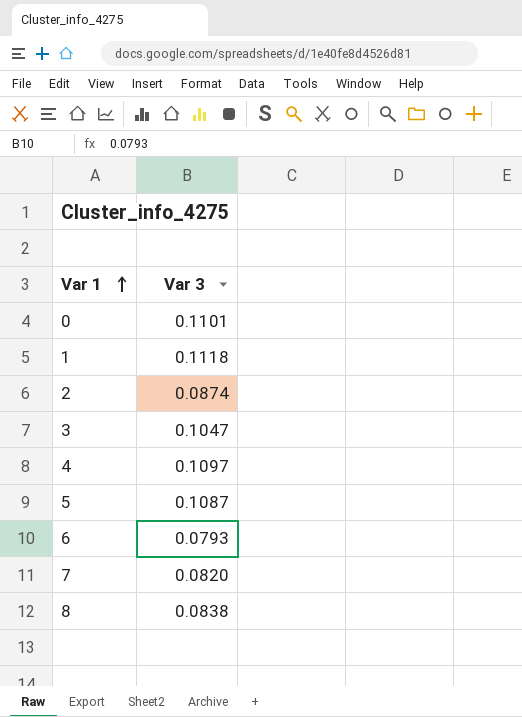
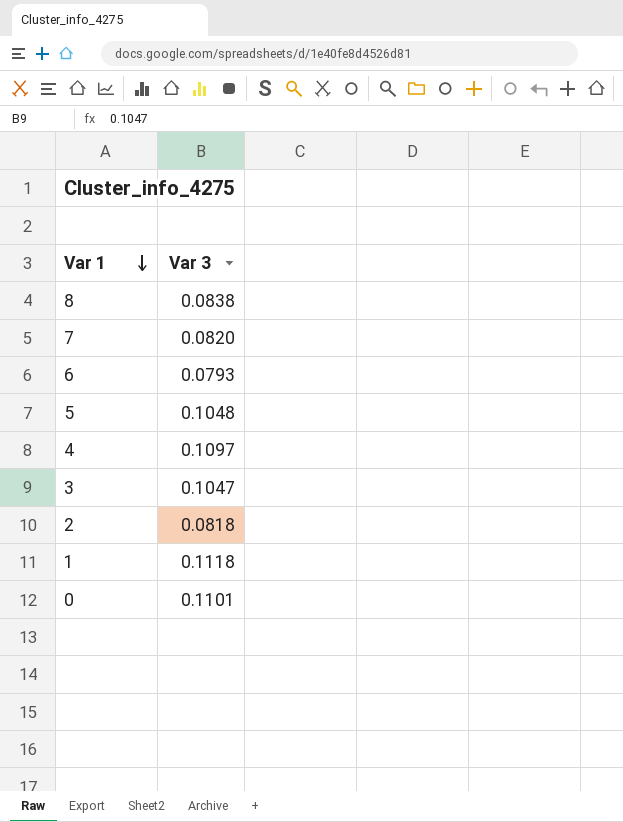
row order: Var 1 ascending -> Var 1 descending
5 | Var 3: 0.1087 -> 0.1048
2 | Var 3: 0.0874 -> 0.0818

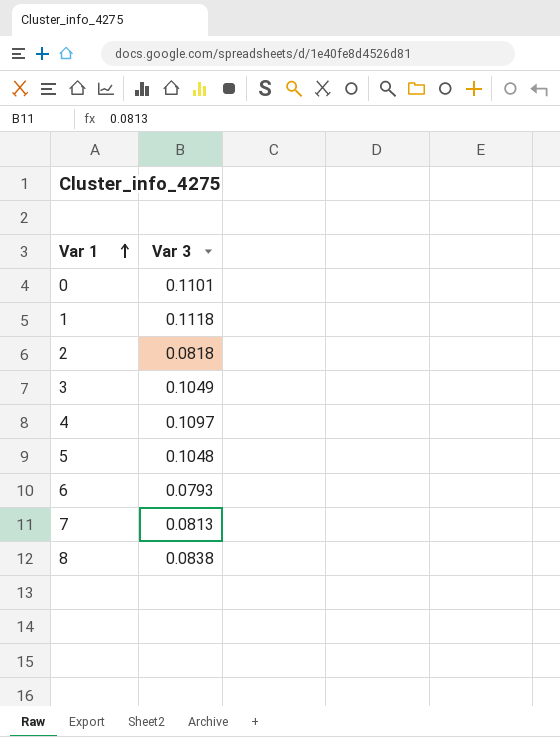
row order: Var 1 descending -> Var 1 ascending
3 | Var 3: 0.1047 -> 0.1049
7 | Var 3: 0.0820 -> 0.0813

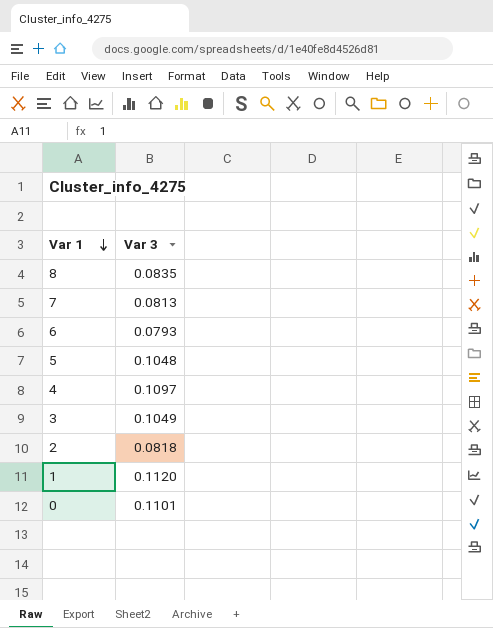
row order: Var 1 ascending -> Var 1 descending
8 | Var 3: 0.0838 -> 0.0835
1 | Var 3: 0.1118 -> 0.1120

